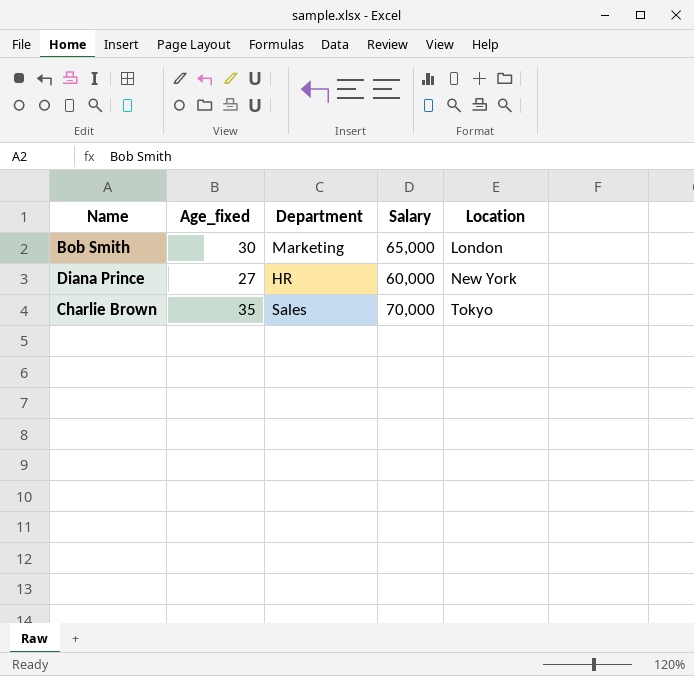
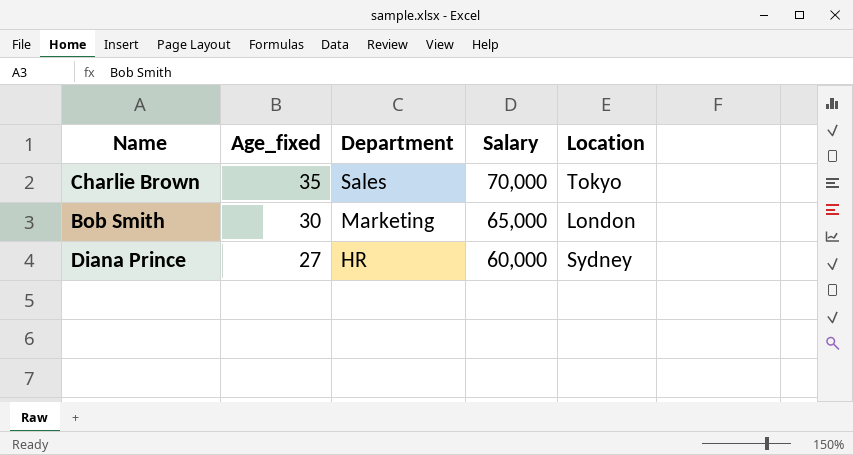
row order: Location ascending -> Age_fixed descending
Diana Prince | Location: New York -> Sydney

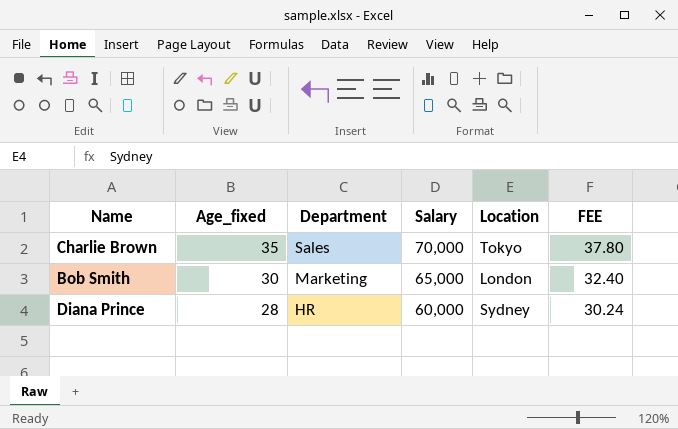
column FEE | formula: none -> [Age_fixed] * 1.08
Diana Prince | Age_fixed: 27 -> 28

